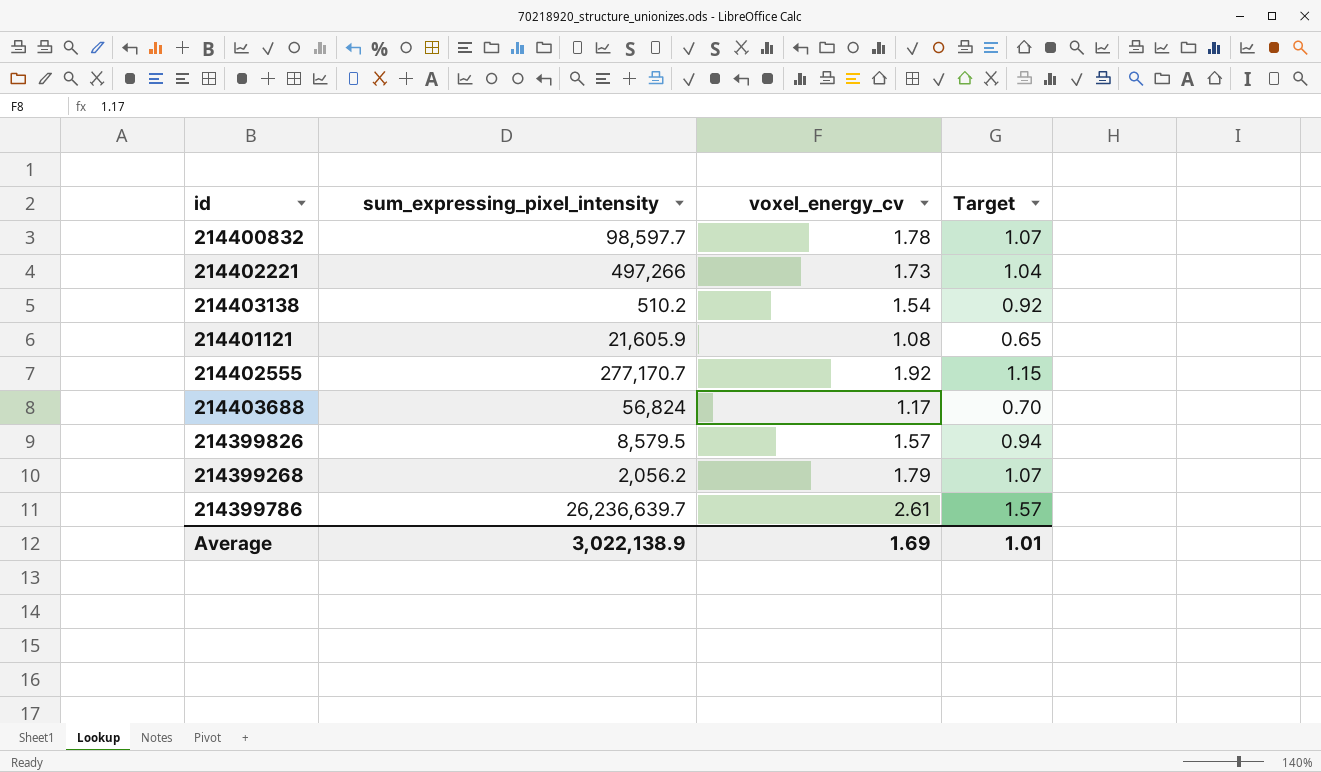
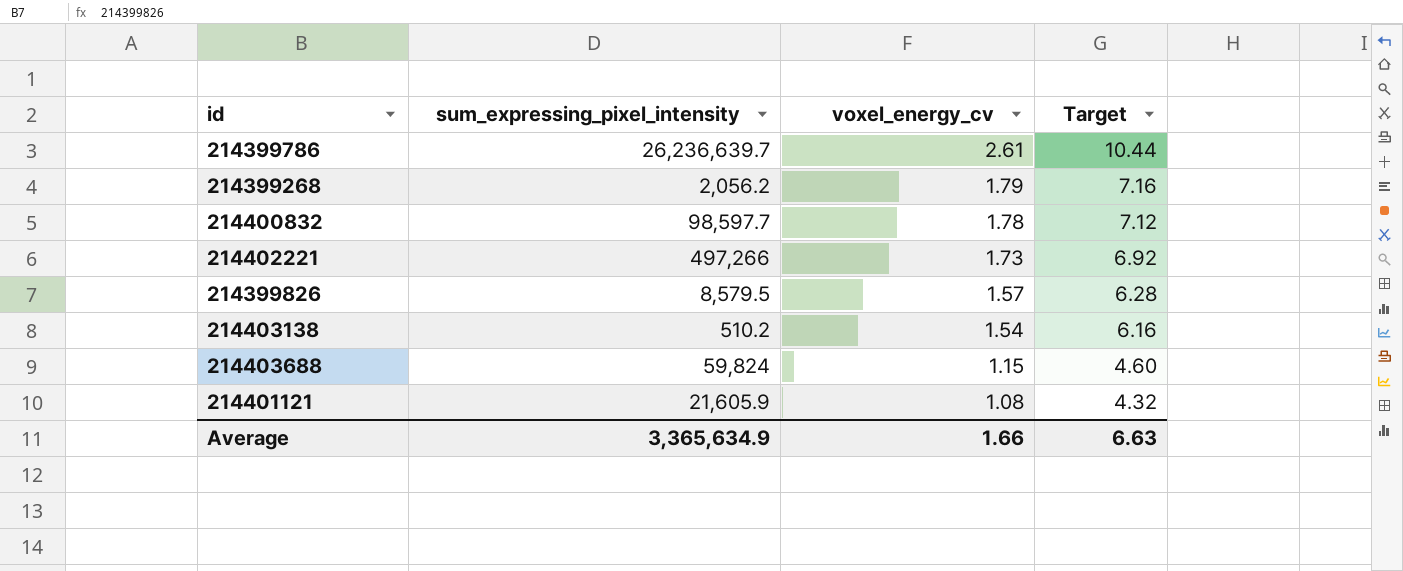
row order: none -> voxel_energy_cv descending
column Target | formula: [voxel_energy_cv] * 0.6 -> [voxel_energy_cv] * 4
row 214402555: 277,170.7 | 1.92 | 1.15 -> none
214403688 | sum_expressing_pixel_intensity: 56,824 -> 59,824
214403688 | voxel_energy_cv: 1.17 -> 1.15
Average | sum_expressing_pixel_intensity: 3,022,138.9 -> 3,365,634.9
Average | voxel_energy_cv: 1.69 -> 1.66
Average | Target: 1.01 -> 6.63

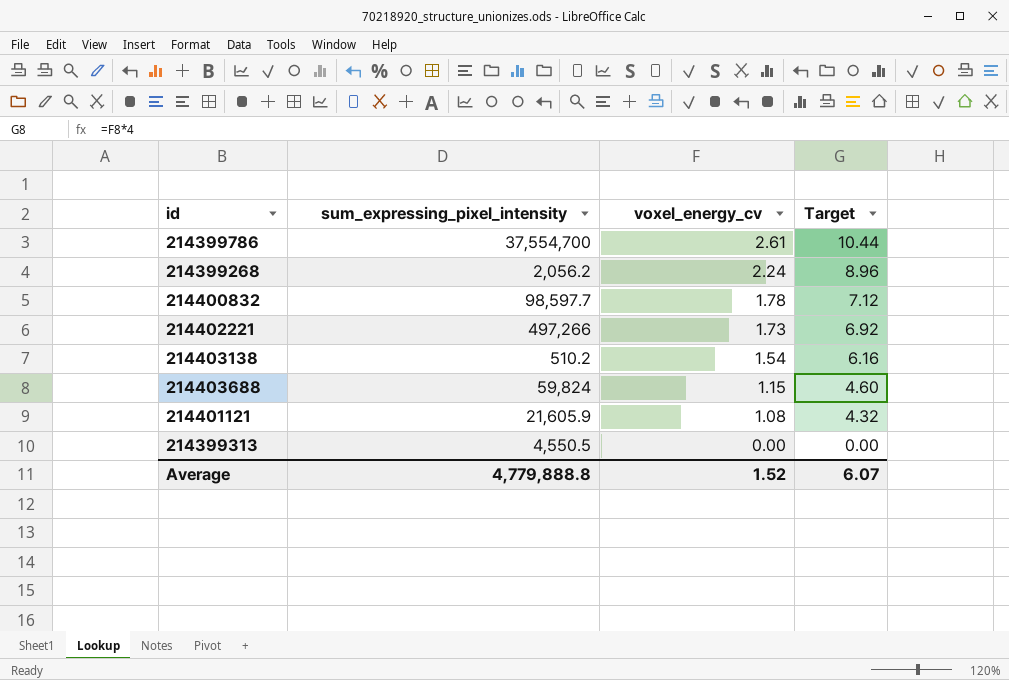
row 214399826: 8,579.5 | 1.57 | 6.28 -> none
214399786 | sum_expressing_pixel_intensity: 26,236,639.7 -> 37,554,700
214399268 | voxel_energy_cv: 1.79 -> 2.24
214399268 | Target: 7.16 -> 8.96
row 214399313: none -> 4,550.5 | 0.00 | 0.00
Average | sum_expressing_pixel_intensity: 3,365,634.9 -> 4,779,888.8
Average | voxel_energy_cv: 1.66 -> 1.52
Average | Target: 6.63 -> 6.07

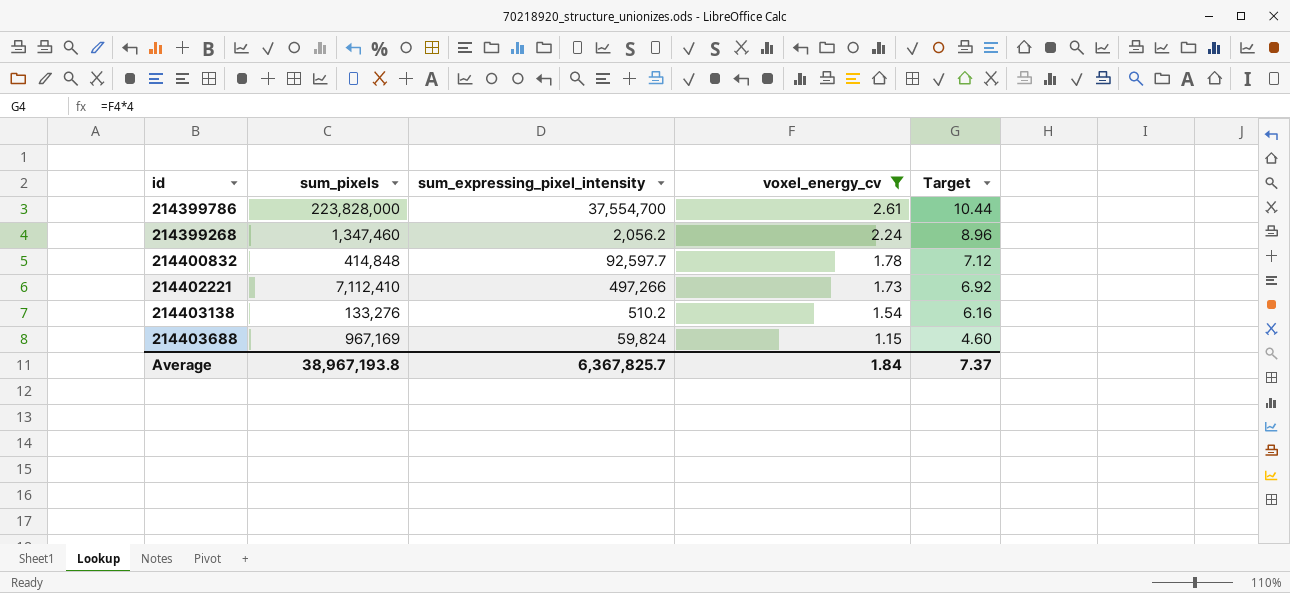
filter: none -> voxel_energy_cv >= 1.15
column sum_pixels | position: none -> 2
214400832 | sum_expressing_pixel_intensity: 98,597.7 -> 92,597.7
Average | sum_expressing_pixel_intensity: 4,779,888.8 -> 6,367,825.7
Average | voxel_energy_cv: 1.52 -> 1.84
Average | Target: 6.07 -> 7.37

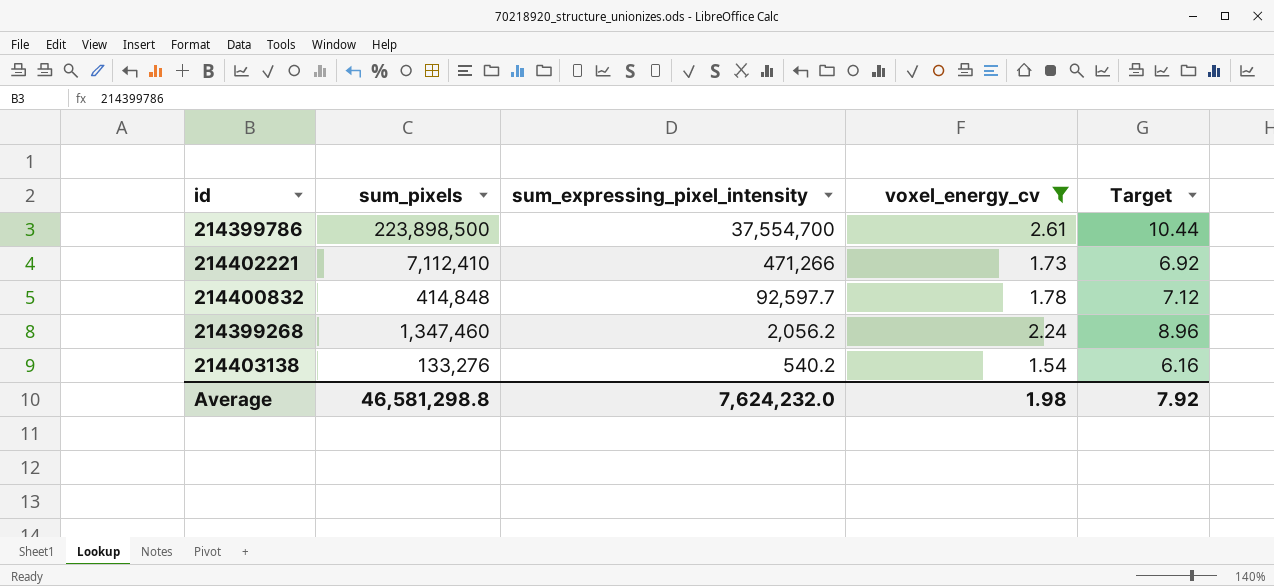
row order: voxel_energy_cv descending -> sum_expressing_pixel_intensity descending
row 214403688: 967,169 | 59,824 | 1.15 | 4.60 -> none
214399786 | sum_pixels: 223,828,000 -> 223,898,500
214402221 | sum_expressing_pixel_intensity: 497,266 -> 471,266
214403138 | sum_expressing_pixel_intensity: 510.2 -> 540.2
Average | sum_pixels: 38,967,193.8 -> 46,581,298.8
Average | sum_expressing_pixel_intensity: 6,367,825.7 -> 7,624,232.0
Average | voxel_energy_cv: 1.84 -> 1.98
Average | Target: 7.37 -> 7.92

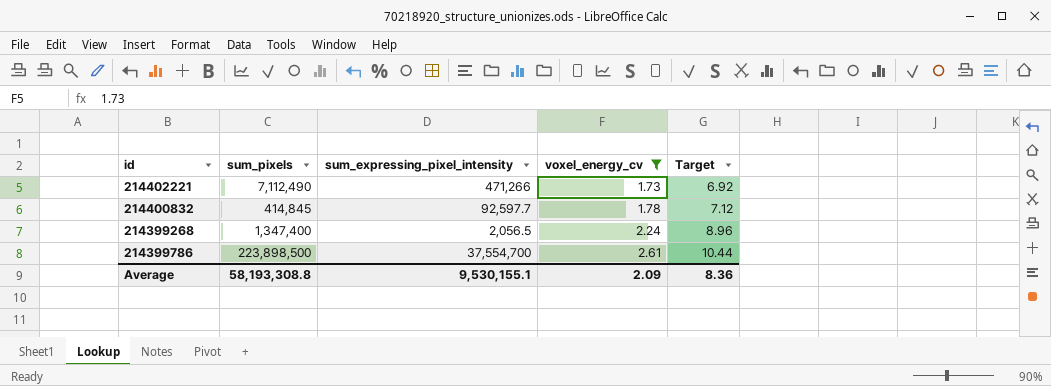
row order: sum_expressing_pixel_intensity descending -> voxel_energy_cv ascending
row 214403138: 133,276 | 540.2 | 1.54 | 6.16 -> none
214402221 | sum_pixels: 7,112,410 -> 7,112,490
214400832 | sum_pixels: 414,848 -> 414,845
214399268 | sum_pixels: 1,347,460 -> 1,347,400
214399268 | sum_expressing_pixel_intensity: 2,056.2 -> 2,056.5
Average | sum_pixels: 46,581,298.8 -> 58,193,308.8
Average | sum_expressing_pixel_intensity: 7,624,232.0 -> 9,530,155.1
Average | voxel_energy_cv: 1.98 -> 2.09
Average | Target: 7.92 -> 8.36

